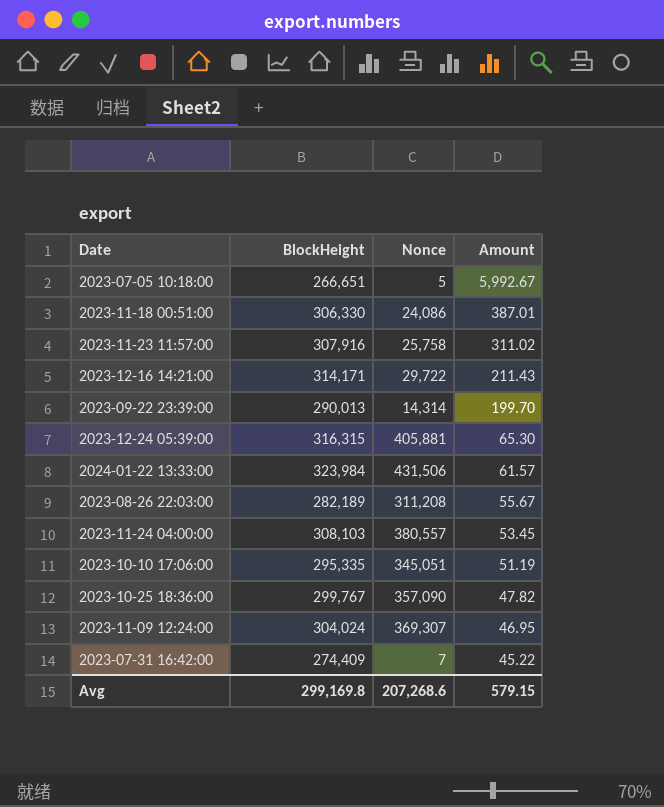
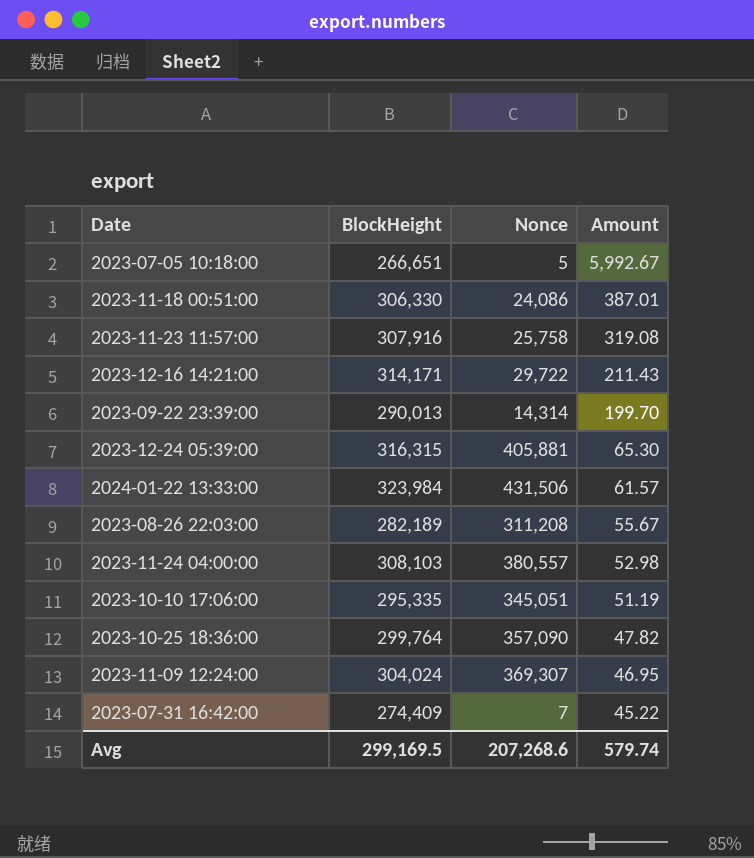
2023-11-23 11:57:00 | Amount: 311.02 -> 319.08
2023-11-24 04:00:00 | Amount: 53.45 -> 52.98
2023-10-25 18:36:00 | BlockHeight: 299,767 -> 299,764
Avg | BlockHeight: 299,169.8 -> 299,169.5
Avg | Amount: 579.15 -> 579.74

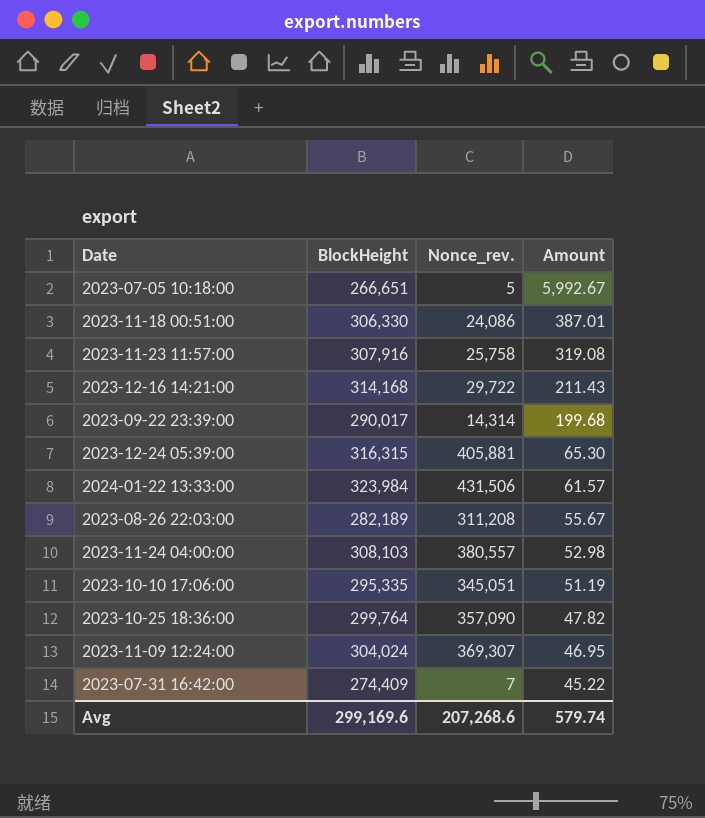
column name: Nonce -> Nonce_rev.
2023-12-16 14:21:00 | BlockHeight: 314,171 -> 314,168
2023-09-22 23:39:00 | BlockHeight: 290,013 -> 290,017
2023-09-22 23:39:00 | Amount: 199.70 -> 199.68
Avg | BlockHeight: 299,169.5 -> 299,169.6

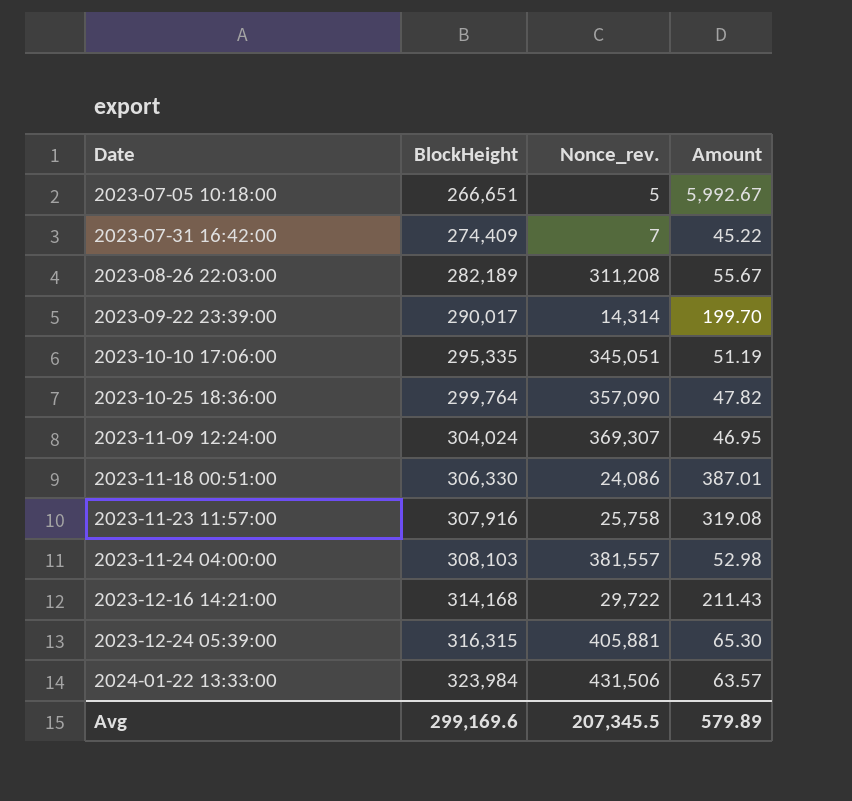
row order: Amount descending -> Date ascending
2023-09-22 23:39:00 | Amount: 199.68 -> 199.70
2023-11-24 04:00:00 | Nonce_rev.: 380,557 -> 381,557
2024-01-22 13:33:00 | Amount: 61.57 -> 63.57
Avg | Nonce_rev.: 207,268.6 -> 207,345.5
Avg | Amount: 579.74 -> 579.89

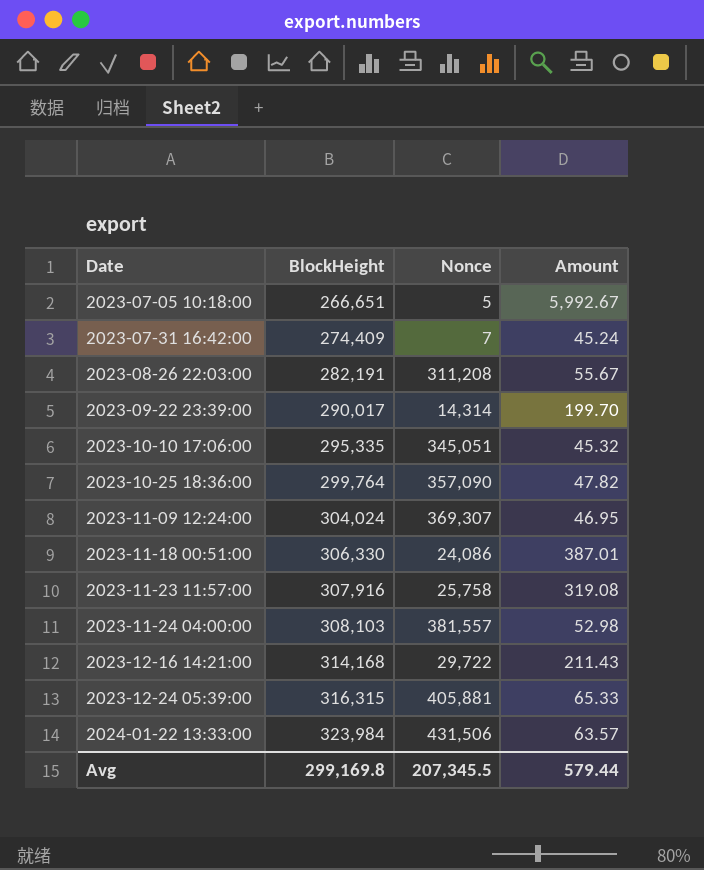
column name: Nonce_rev. -> Nonce
2023-07-31 16:42:00 | Amount: 45.22 -> 45.24
2023-08-26 22:03:00 | BlockHeight: 282,189 -> 282,191
2023-10-10 17:06:00 | Amount: 51.19 -> 45.32
2023-12-24 05:39:00 | Amount: 65.30 -> 65.33
Avg | BlockHeight: 299,169.6 -> 299,169.8
Avg | Amount: 579.89 -> 579.44

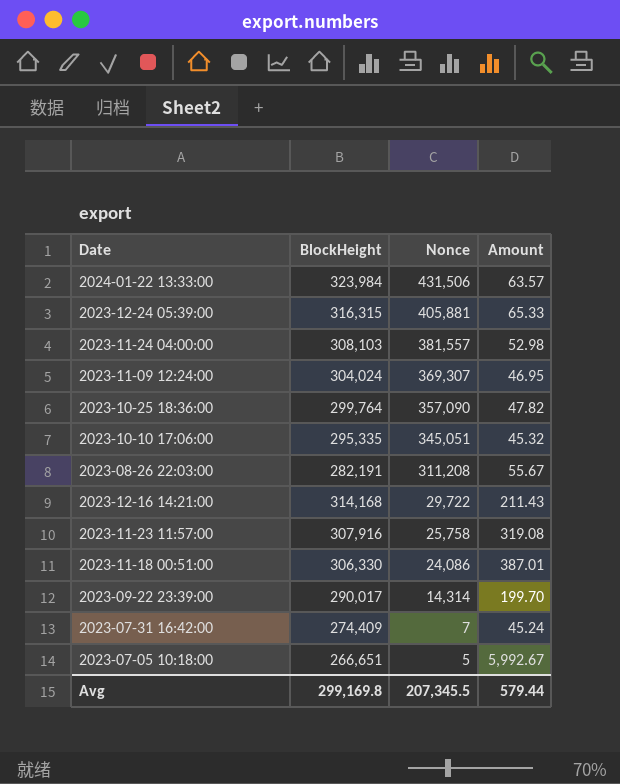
row order: Date ascending -> Nonce descending

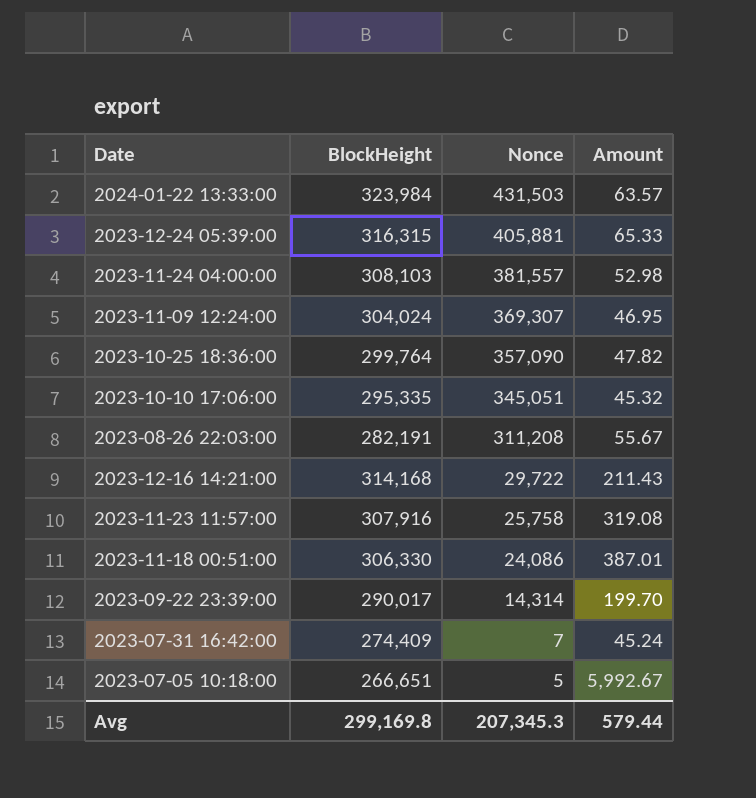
2024-01-22 13:33:00 | Nonce: 431,506 -> 431,503
Avg | Nonce: 207,345.5 -> 207,345.3

